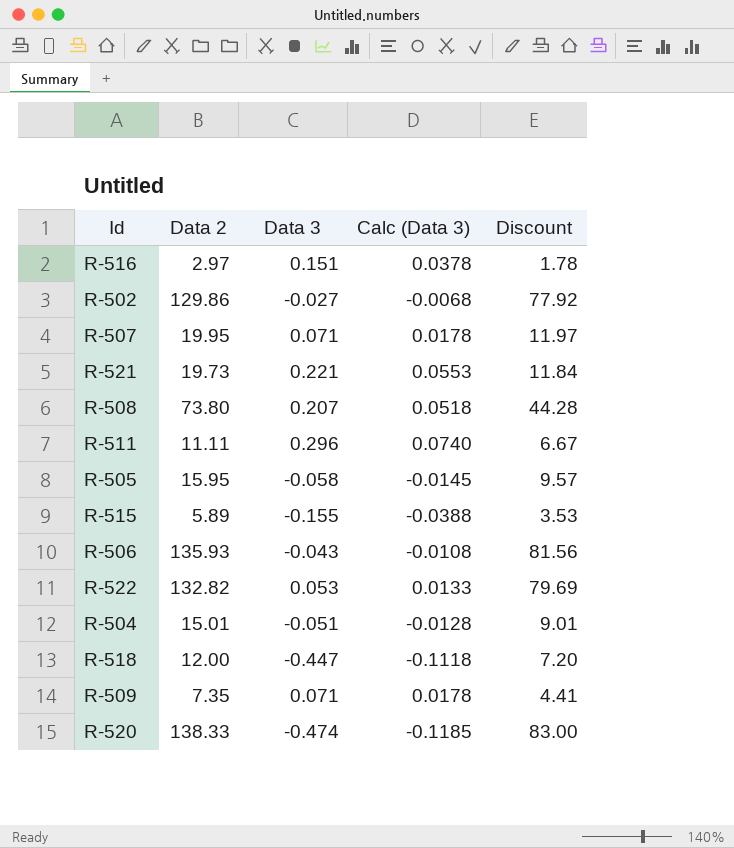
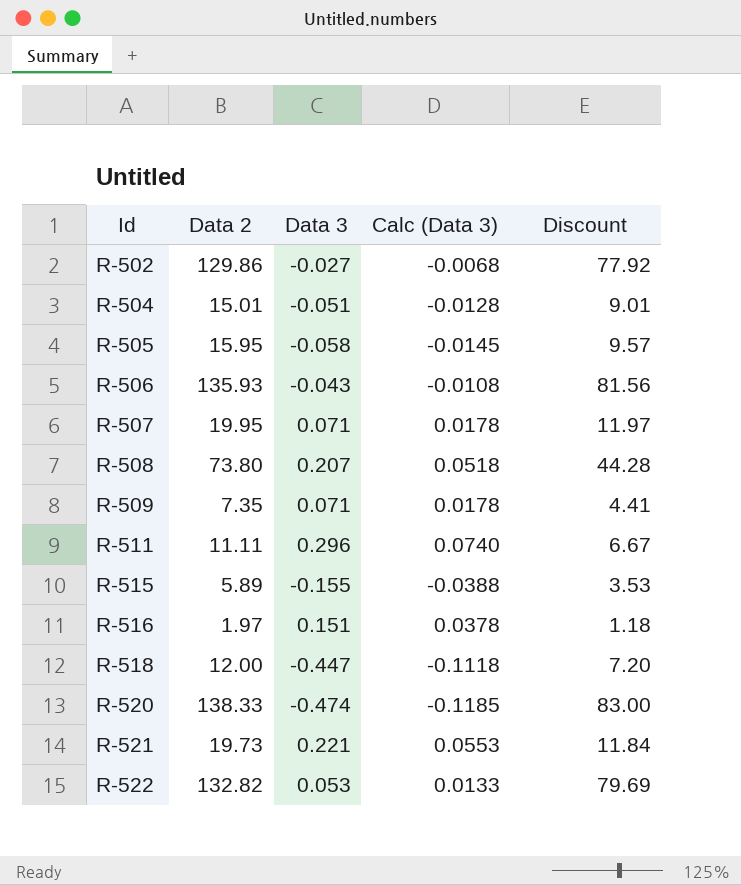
row order: none -> Id ascending
R-516 | Data 2: 2.97 -> 1.97
R-516 | Discount: 1.78 -> 1.18

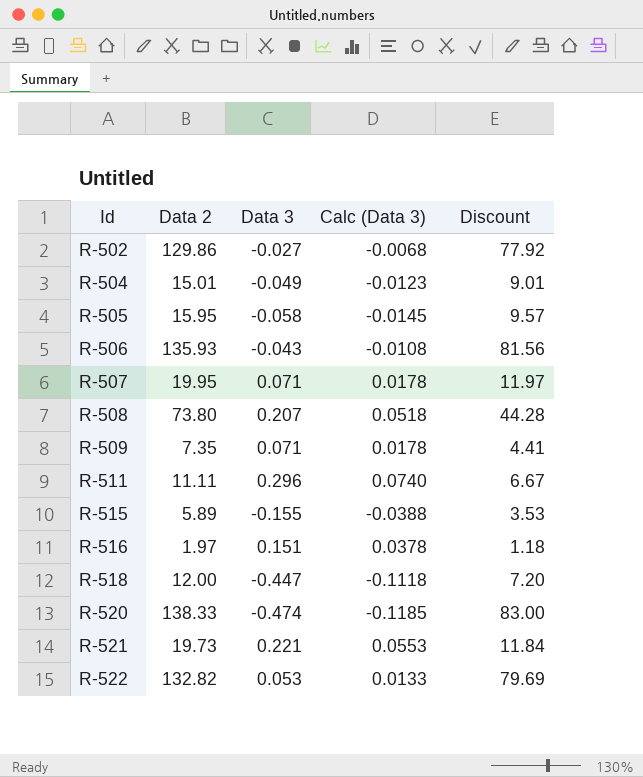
R-504 | Data 3: -0.051 -> -0.049
R-504 | Calc (Data 3): -0.0128 -> -0.0123

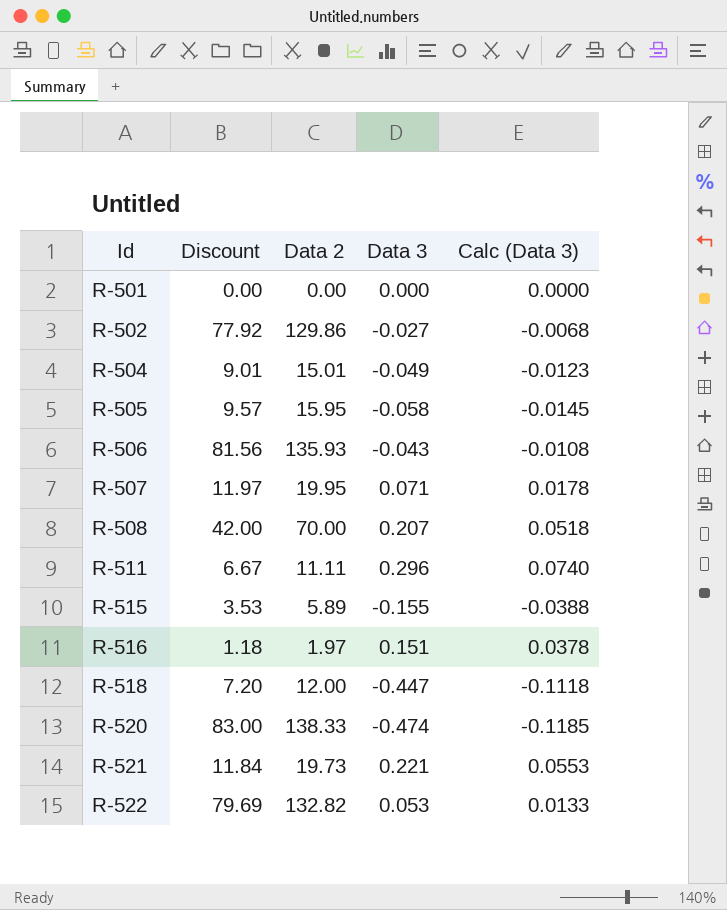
column Discount | position: 5 -> 2
row R-509: 7.35 | 0.071 | 0.0178 | 4.41 -> none
row R-501: none -> 0.00 | 0.00 | 0.000 | 0.0000
R-508 | Discount: 44.28 -> 42.00
R-508 | Data 2: 73.80 -> 70.00

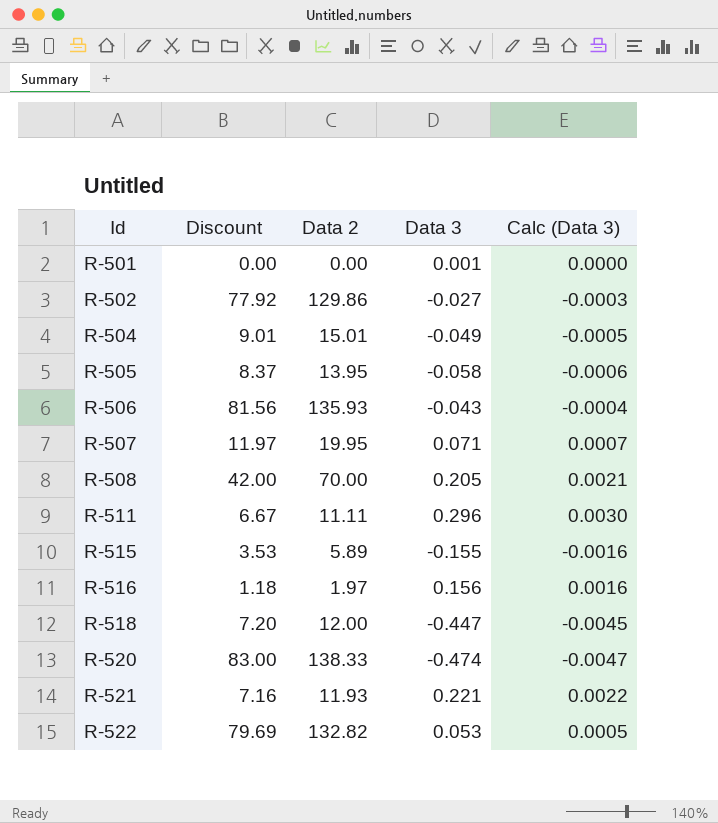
column Calc (Data 3) | formula: [Data 3] * 0.25 -> [Data 3] * 0.01
R-501 | Data 3: 0.000 -> 0.001
R-505 | Discount: 9.57 -> 8.37
R-505 | Data 2: 15.95 -> 13.95
R-508 | Data 3: 0.207 -> 0.205
R-516 | Data 3: 0.151 -> 0.156
R-521 | Discount: 11.84 -> 7.16
R-521 | Data 2: 19.73 -> 11.93

